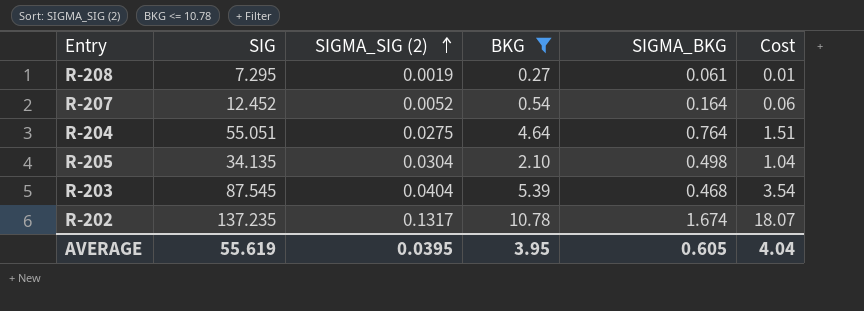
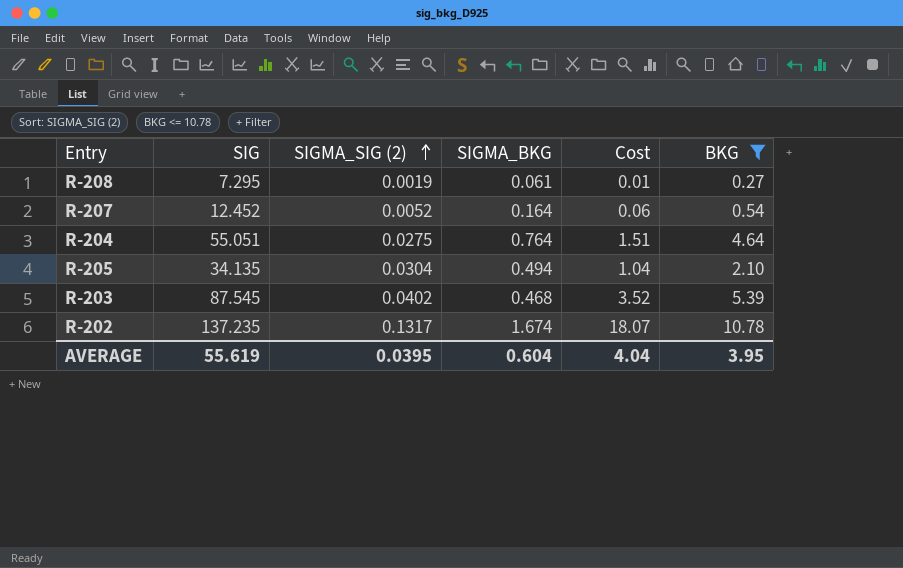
column BKG | position: 4 -> 6
R-205 | SIGMA_BKG: 0.498 -> 0.494
R-203 | SIGMA_SIG (2): 0.0404 -> 0.0402
R-203 | Cost: 3.54 -> 3.52
AVERAGE | SIGMA_BKG: 0.605 -> 0.604

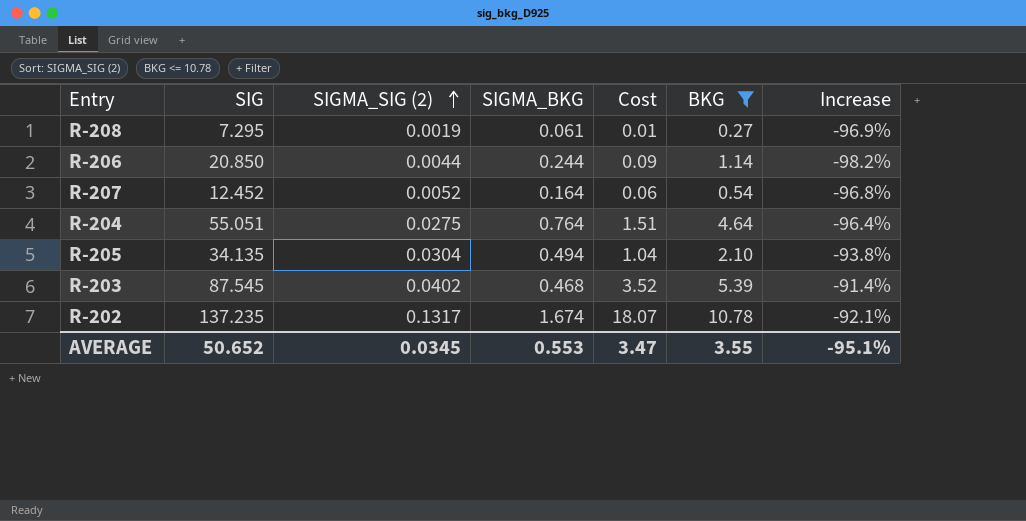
column Increase | formula: none -> ([SIGMA_SIG (2)] - [SIGMA_BKG]) / [SIGMA_BKG]
row R-206: none -> 20.850 | 0.0044 | 0.244 | 0.09 | 1.14 | -98.2%
AVERAGE | SIG: 55.619 -> 50.652
AVERAGE | SIGMA_SIG (2): 0.0395 -> 0.0345
AVERAGE | SIGMA_BKG: 0.604 -> 0.553
AVERAGE | Cost: 4.04 -> 3.47
AVERAGE | BKG: 3.95 -> 3.55

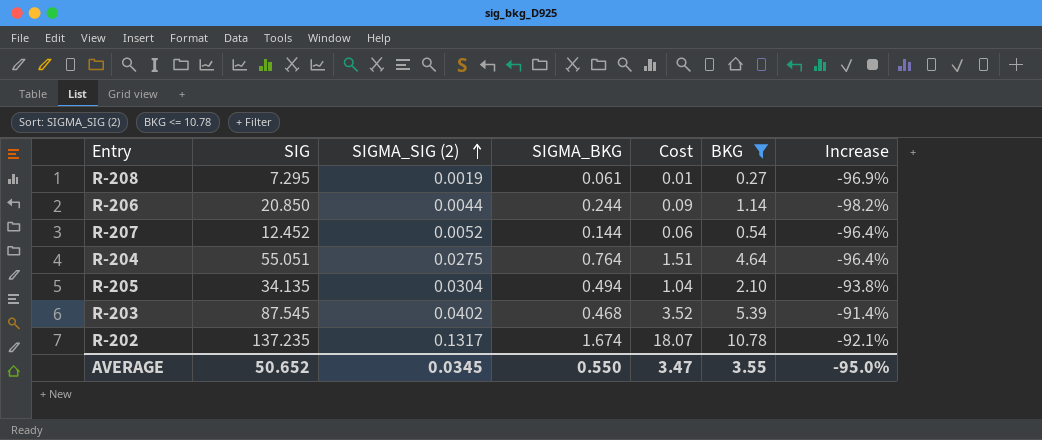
R-207 | SIGMA_BKG: 0.164 -> 0.144
R-207 | Increase: -96.8% -> -96.4%
AVERAGE | SIGMA_BKG: 0.553 -> 0.550
AVERAGE | Increase: -95.1% -> -95.0%

